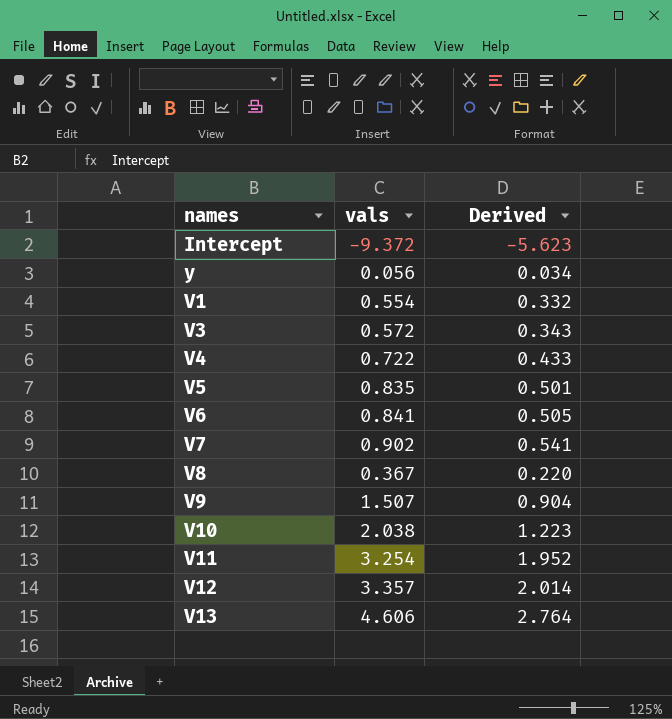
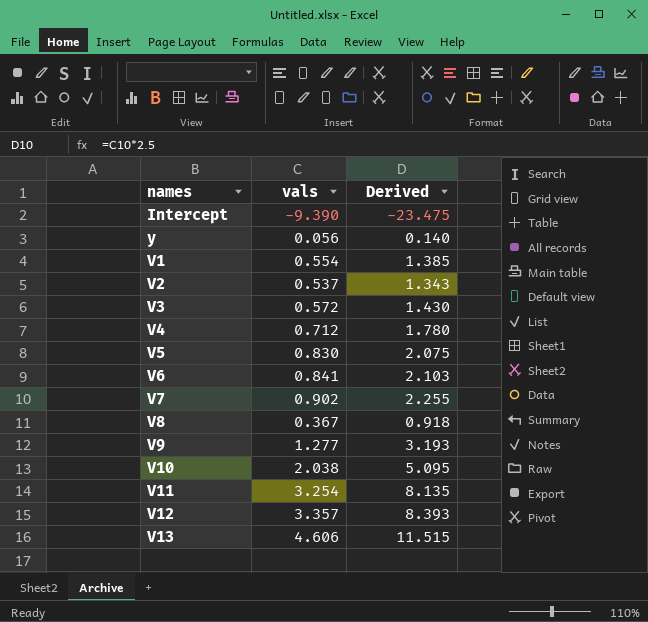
column Derived | formula: [vals] * 0.6 -> [vals] * 2.5
Intercept | vals: -9.372 -> -9.390
row V2: none -> 0.537 | 1.343
V4 | vals: 0.722 -> 0.712
V5 | vals: 0.835 -> 0.830
V9 | vals: 1.507 -> 1.277

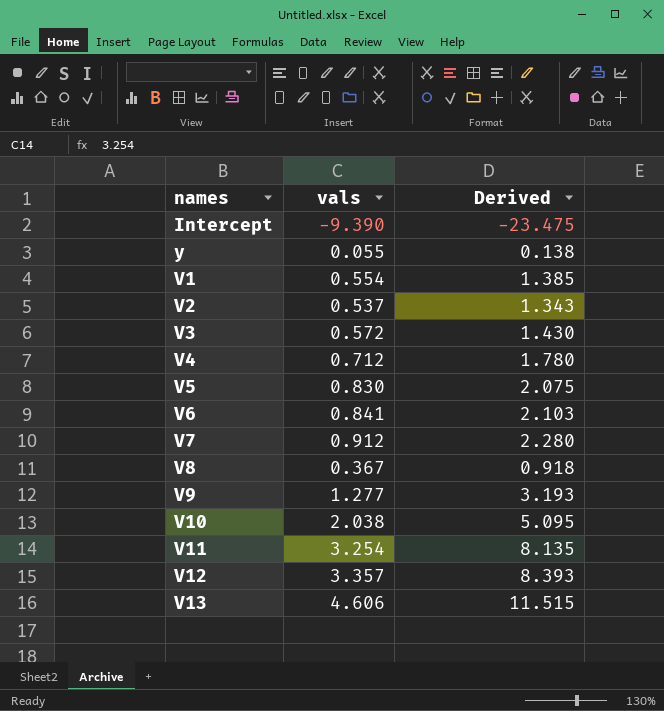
y | vals: 0.056 -> 0.055
y | Derived: 0.140 -> 0.138
V7 | vals: 0.902 -> 0.912
V7 | Derived: 2.255 -> 2.280

